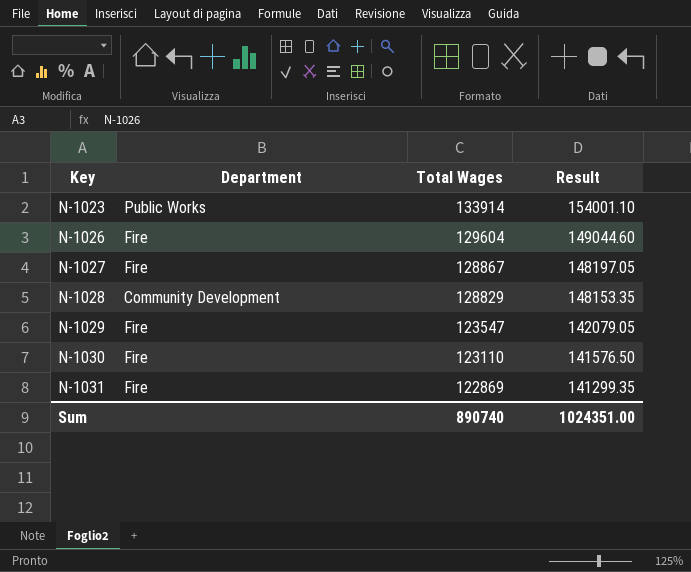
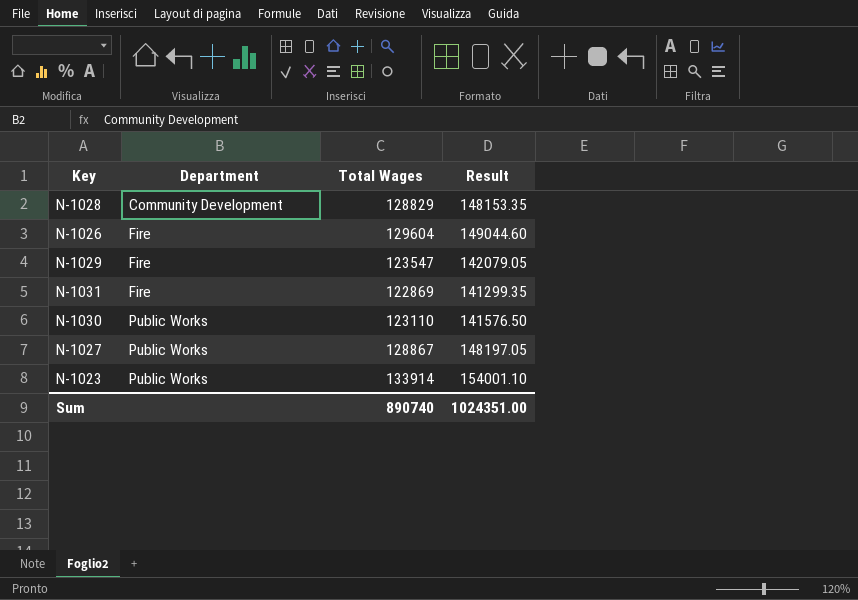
row order: Key ascending -> Department ascending
N-1030 | Department: Fire -> Public Works
N-1027 | Department: Fire -> Public Works

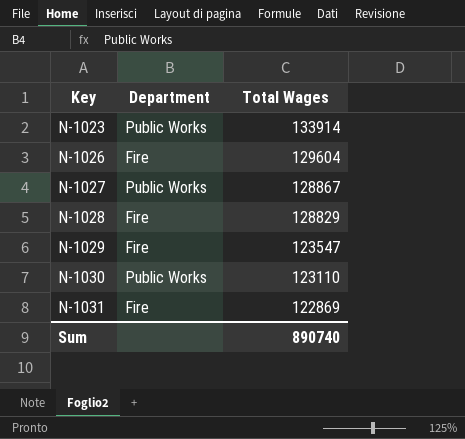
row order: Department ascending -> Key ascending
column Result | formula: [Total Wages] * 1.15 -> none
N-1028 | Department: Community Development -> Fire

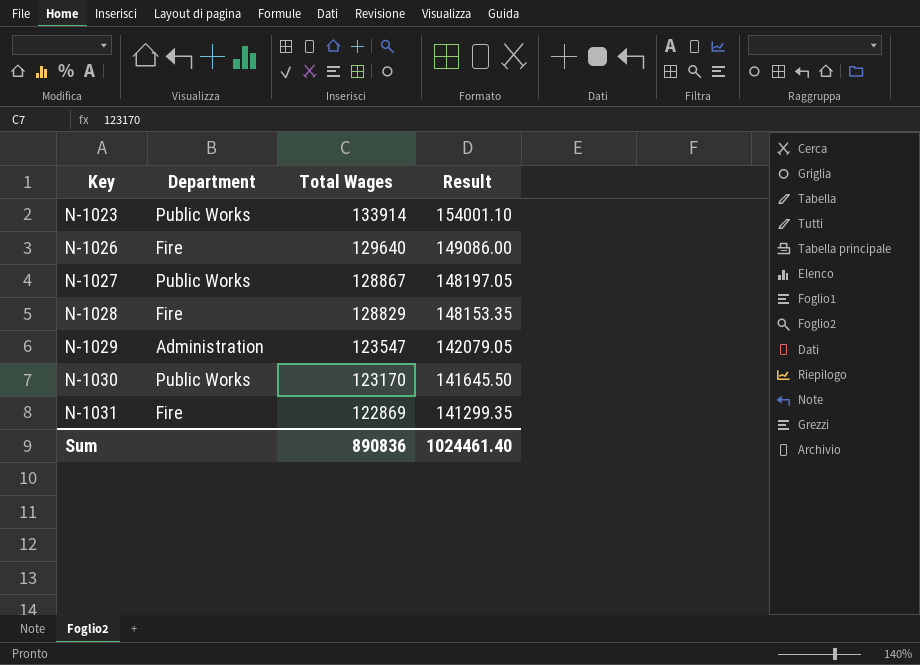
column Result | formula: none -> [Total Wages] * 1.15
N-1026 | Total Wages: 129604 -> 129640
N-1029 | Department: Fire -> Administration
N-1030 | Total Wages: 123110 -> 123170
Sum | Total Wages: 890740 -> 890836

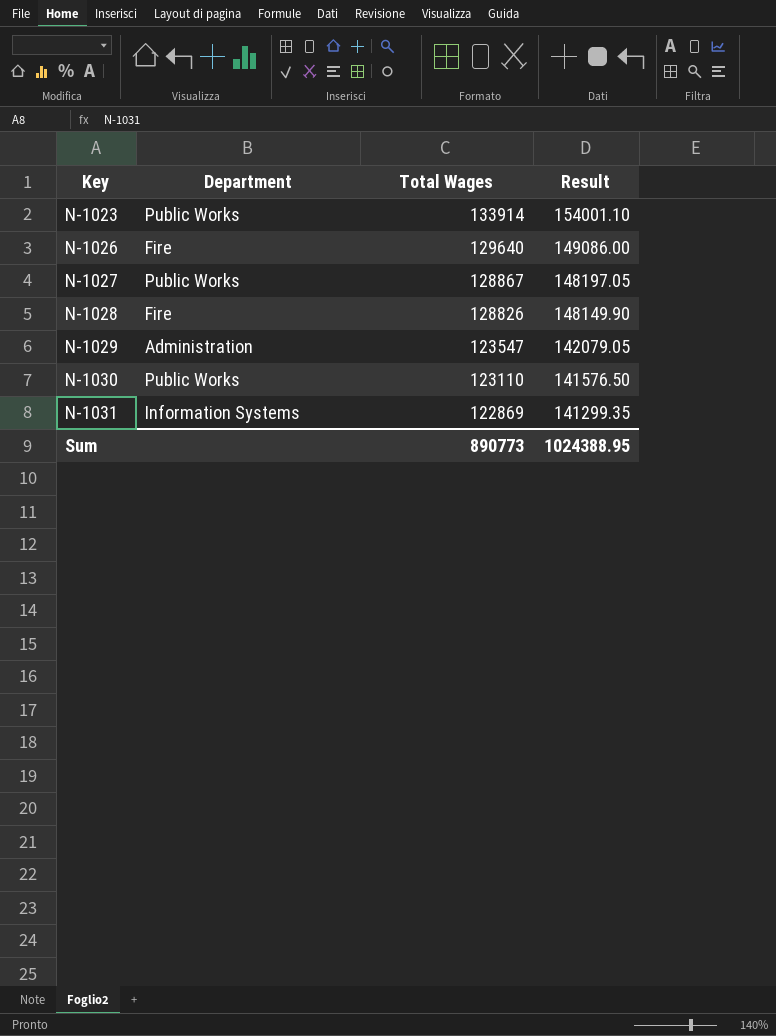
N-1028 | Total Wages: 128829 -> 128826
N-1028 | Result: 148153.35 -> 148149.90
N-1030 | Total Wages: 123170 -> 123110
N-1030 | Result: 141645.50 -> 141576.50
N-1031 | Department: Fire -> Information Systems
Sum | Total Wages: 890836 -> 890773
Sum | Result: 1024461.40 -> 1024388.95

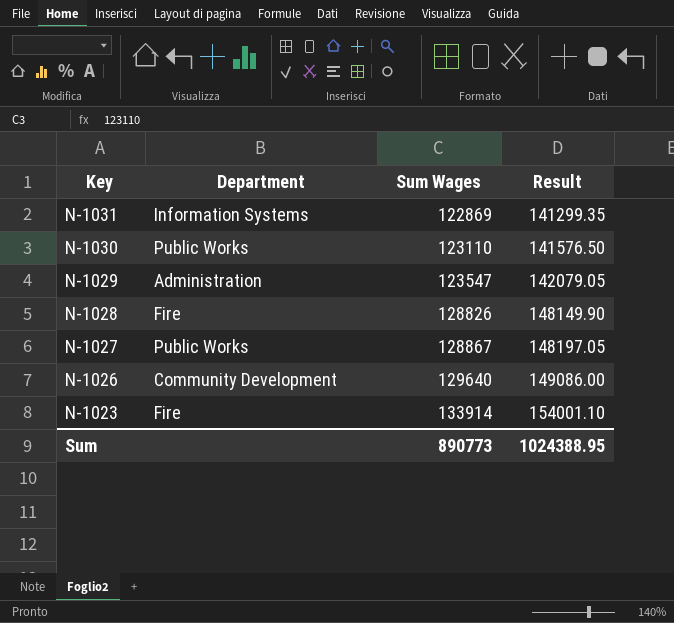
row order: Key ascending -> Key descending
column name: Total Wages -> Sum Wages
N-1026 | Department: Fire -> Community Development
N-1023 | Department: Public Works -> Fire

